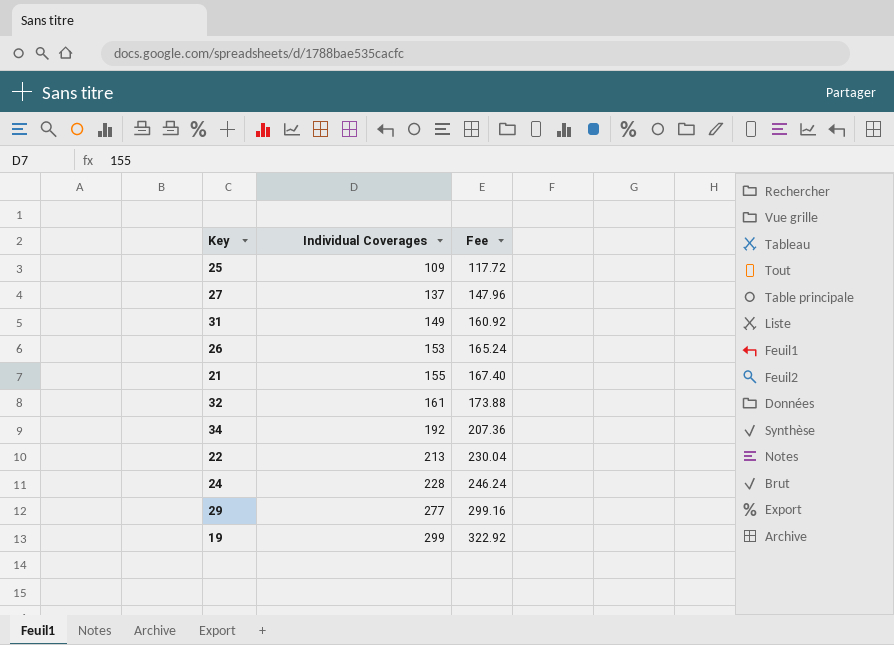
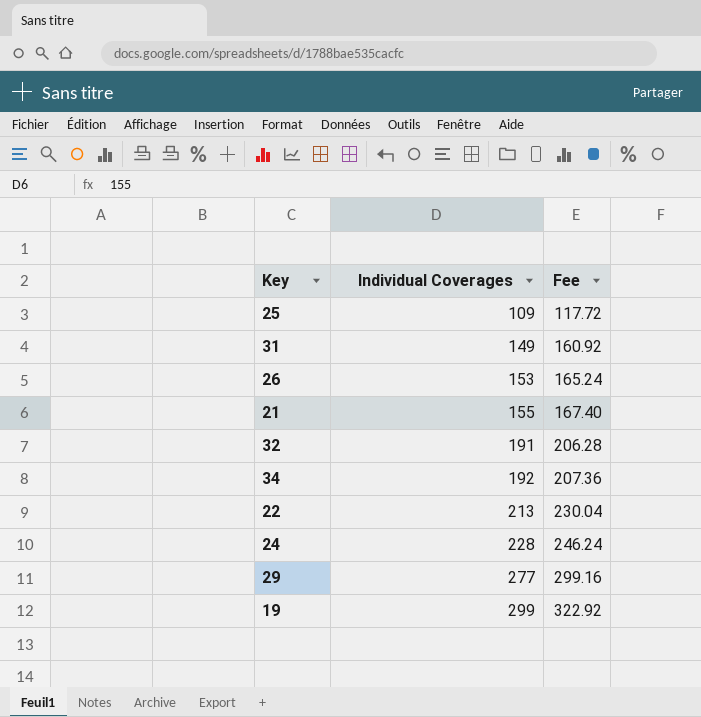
row 27: 137 | 147.96 -> none
32 | Individual Coverages: 161 -> 191
32 | Fee: 173.88 -> 206.28

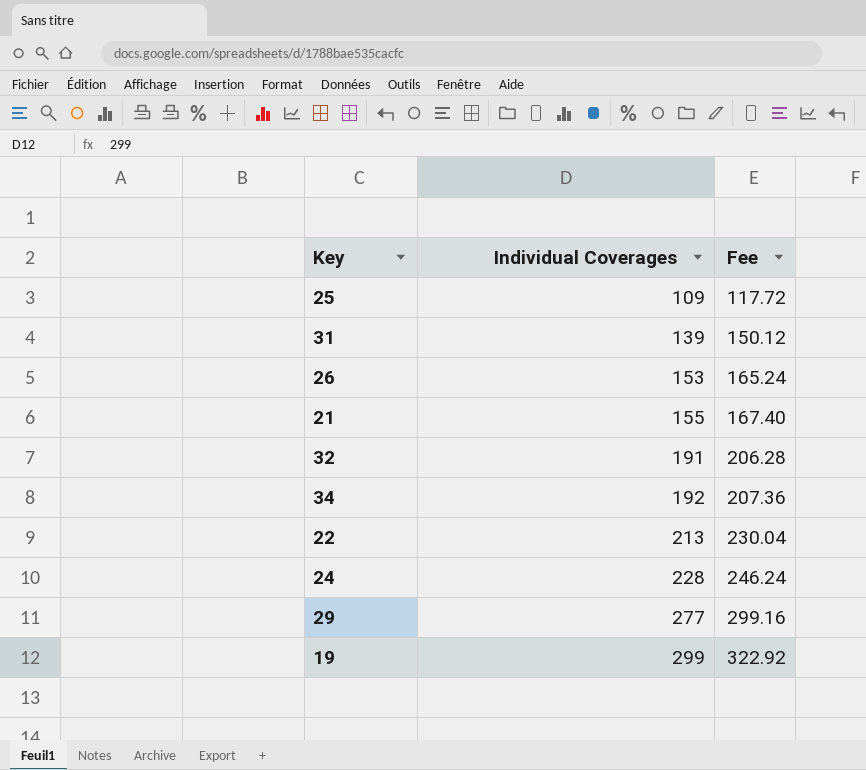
31 | Individual Coverages: 149 -> 139
31 | Fee: 160.92 -> 150.12

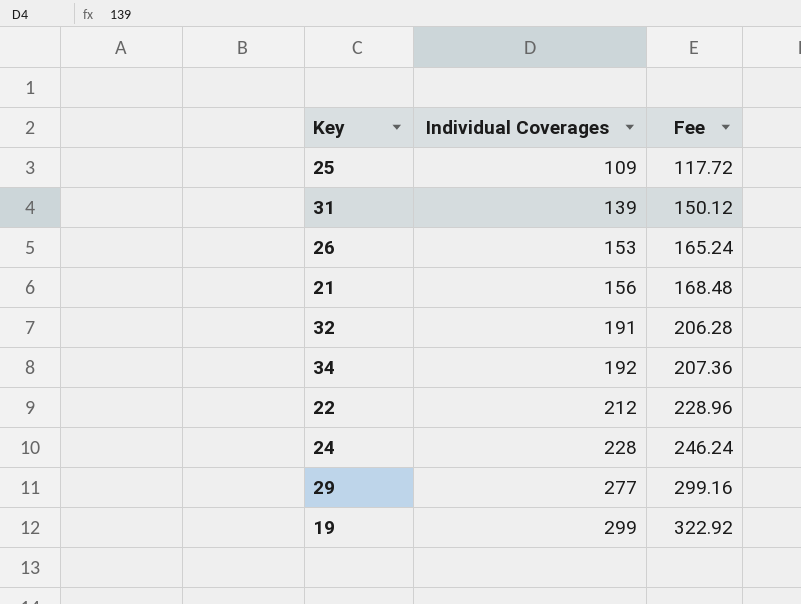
21 | Individual Coverages: 155 -> 156
21 | Fee: 167.40 -> 168.48
22 | Individual Coverages: 213 -> 212
22 | Fee: 230.04 -> 228.96

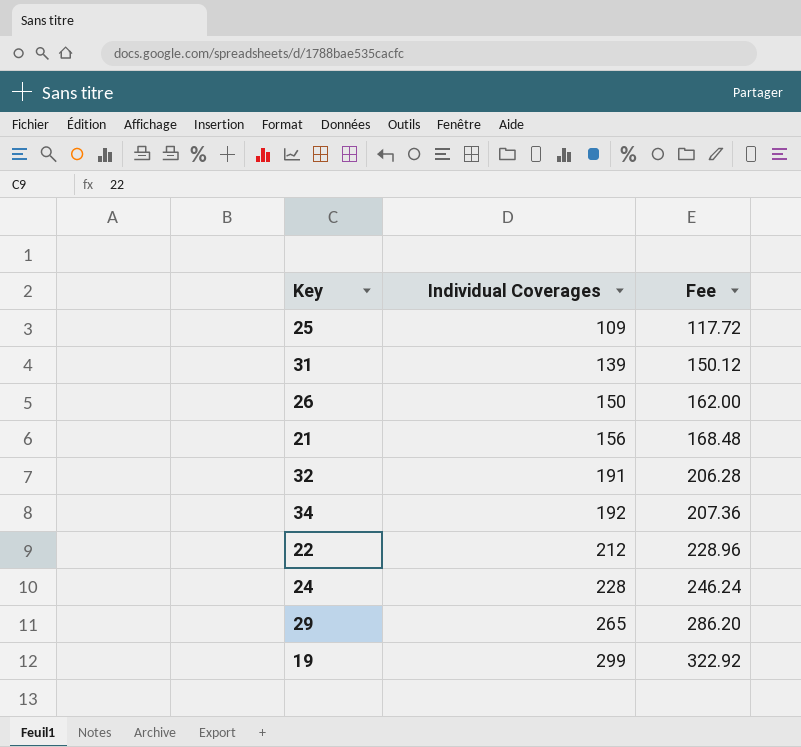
26 | Individual Coverages: 153 -> 150
26 | Fee: 165.24 -> 162.00
29 | Individual Coverages: 277 -> 265
29 | Fee: 299.16 -> 286.20

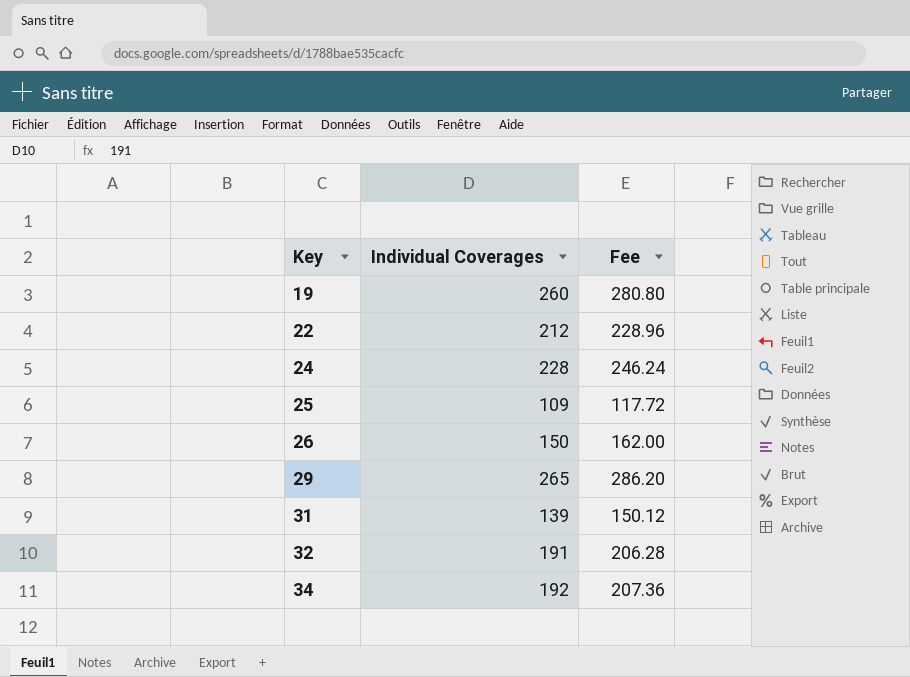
row order: Individual Coverages ascending -> Key ascending
row 21: 156 | 168.48 -> none
19 | Individual Coverages: 299 -> 260
19 | Fee: 322.92 -> 280.80

